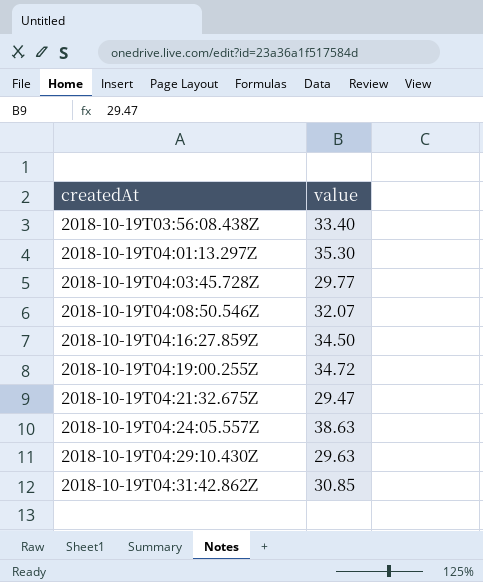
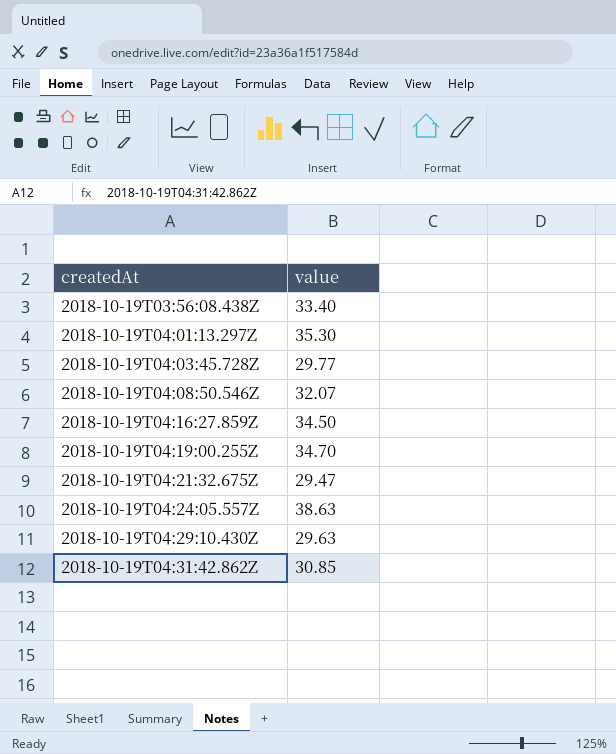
2018-10-19T04:19:00.255Z | value: 34.72 -> 34.70

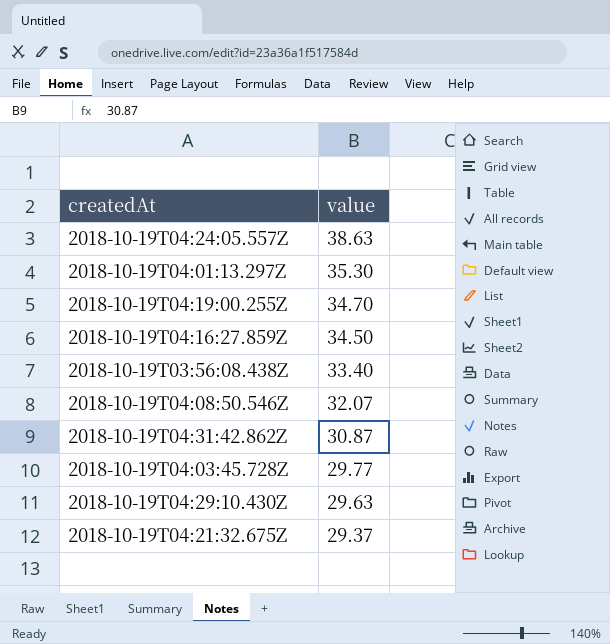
row order: createdAt ascending -> value descending
2018-10-19T04:31:42.862Z | value: 30.85 -> 30.87
2018-10-19T04:21:32.675Z | value: 29.47 -> 29.37

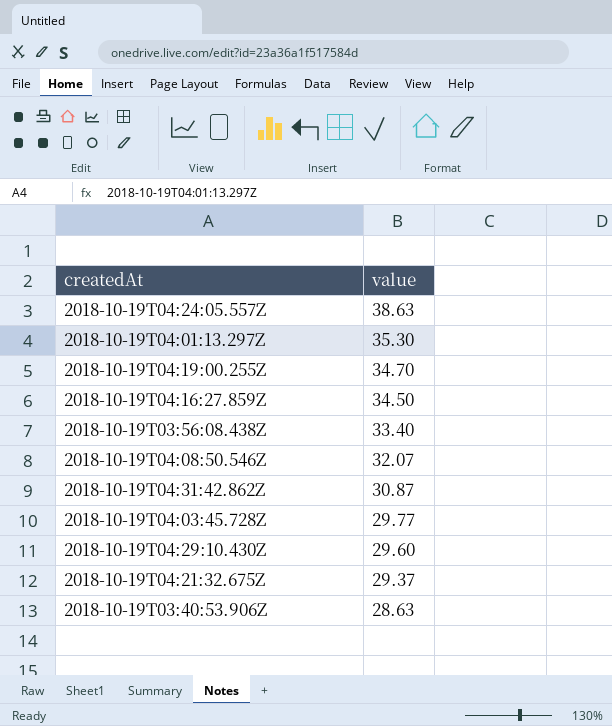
2018-10-19T04:29:10.430Z | value: 29.63 -> 29.60
row 2018-10-19T03:40:53.906Z: none -> 28.63

